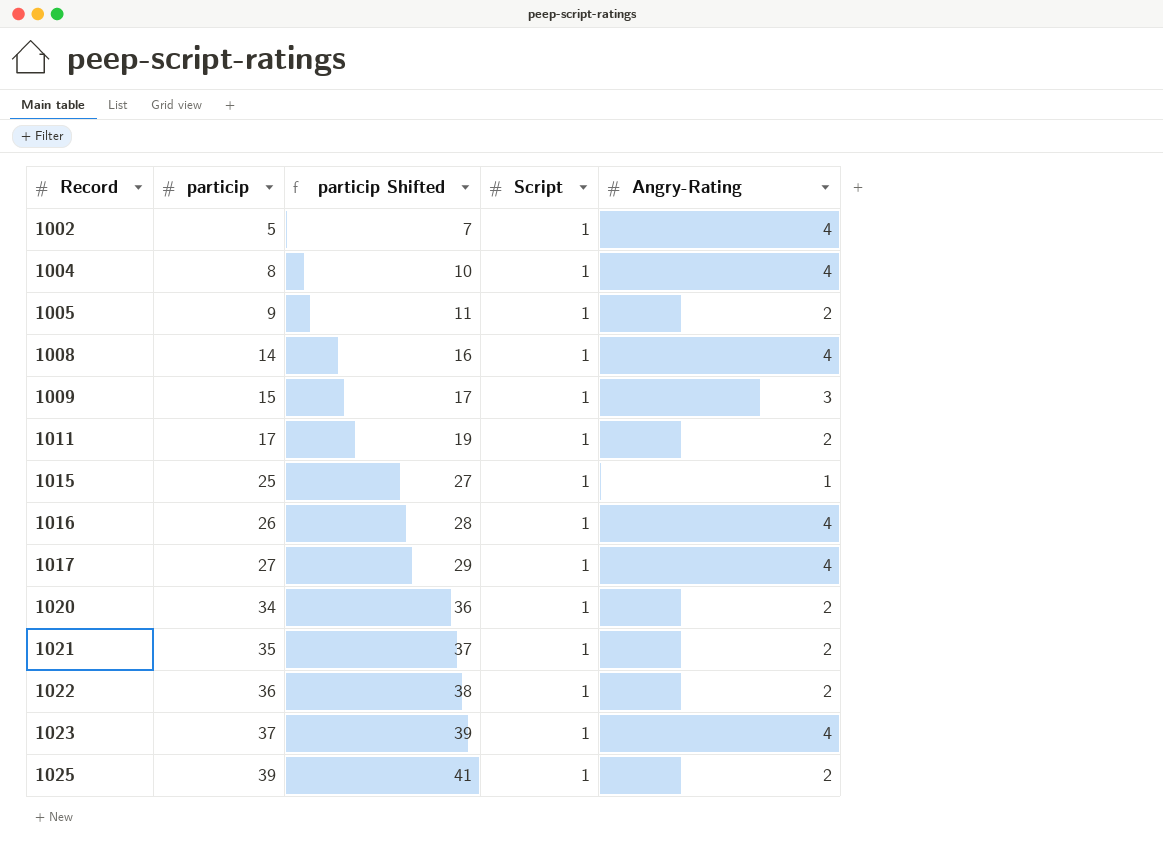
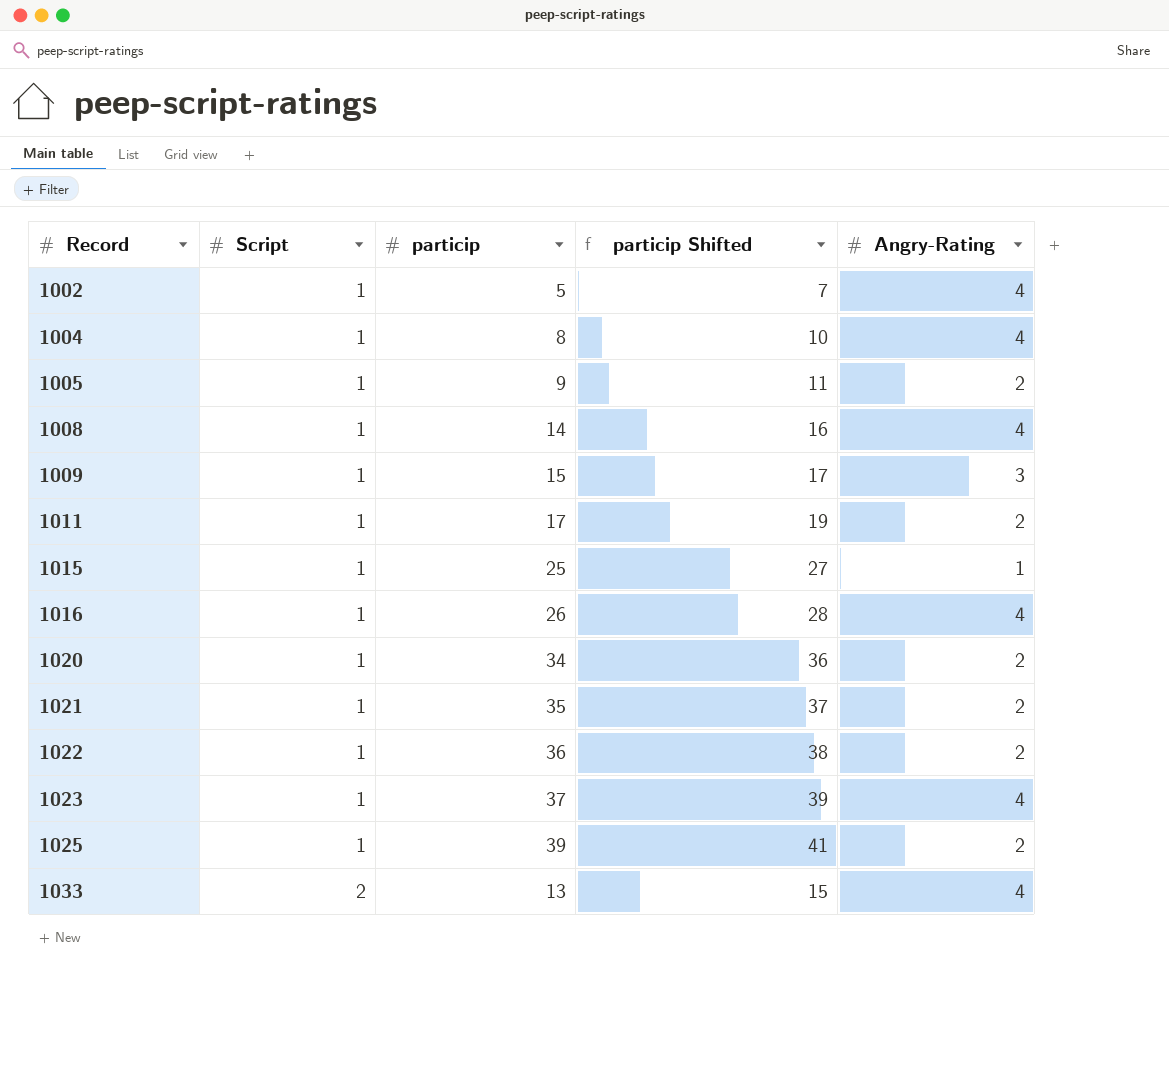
column Script | position: 4 -> 2
row 1017: 27 | 29 | 1 | 4 -> none
row 1033: none -> 2 | 13 | 15 | 4

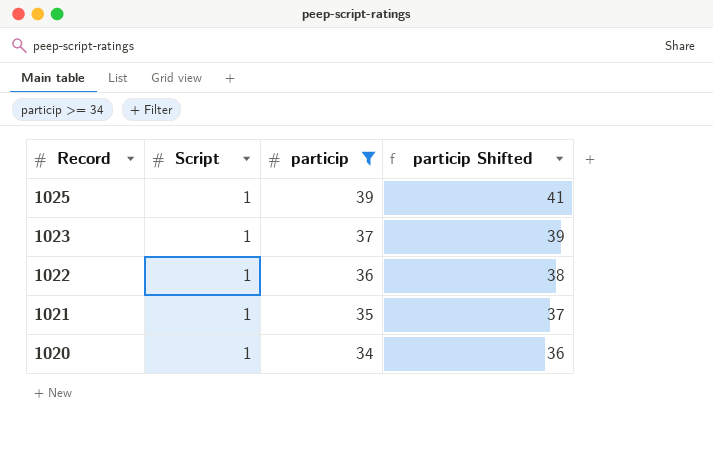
filter: none -> particip >= 34
row order: Record ascending -> Record descending
column Angry-Rating | position: 5 -> none

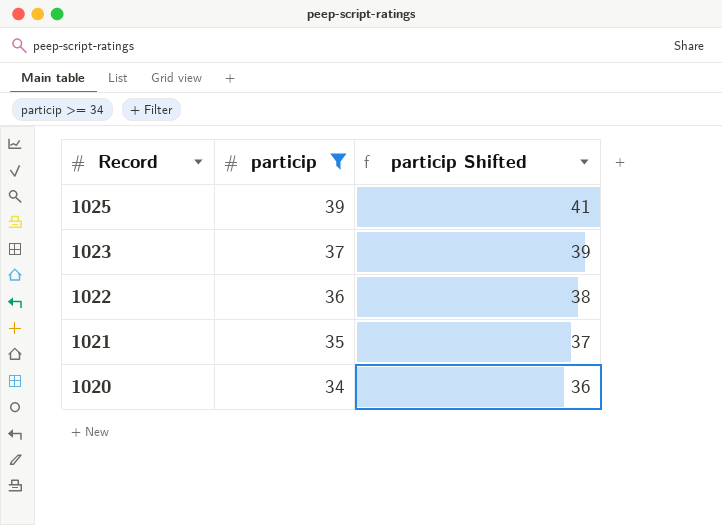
column Script | position: 2 -> none

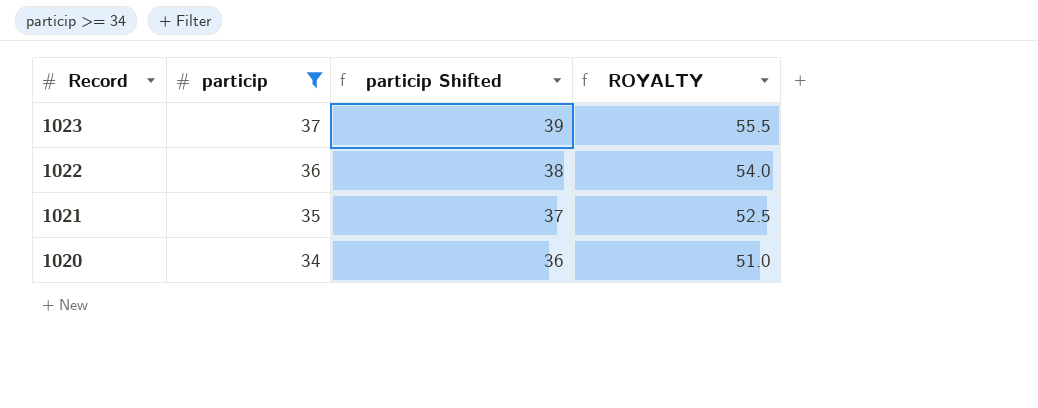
column ROYALTY | formula: none -> [particip] * 1.5
row 1025: 39 | 41 -> none

